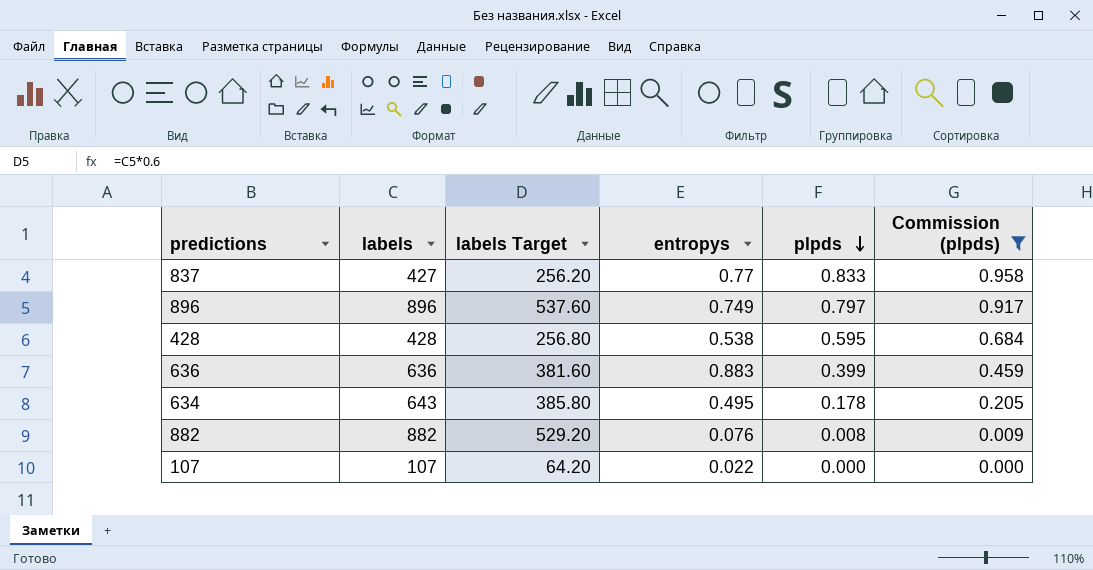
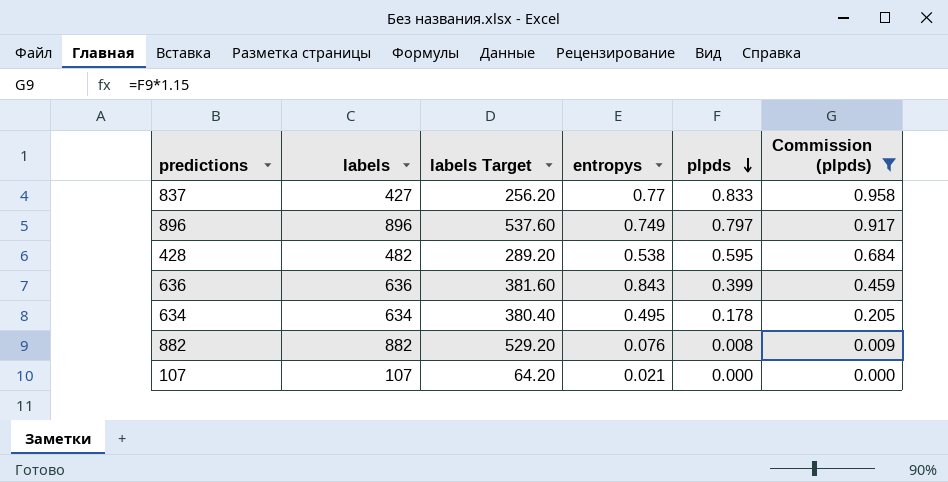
428 | labels: 428 -> 482
428 | labels Target: 256.80 -> 289.20
636 | entropys: 0.883 -> 0.843
634 | labels: 643 -> 634
634 | labels Target: 385.80 -> 380.40
107 | entropys: 0.022 -> 0.021

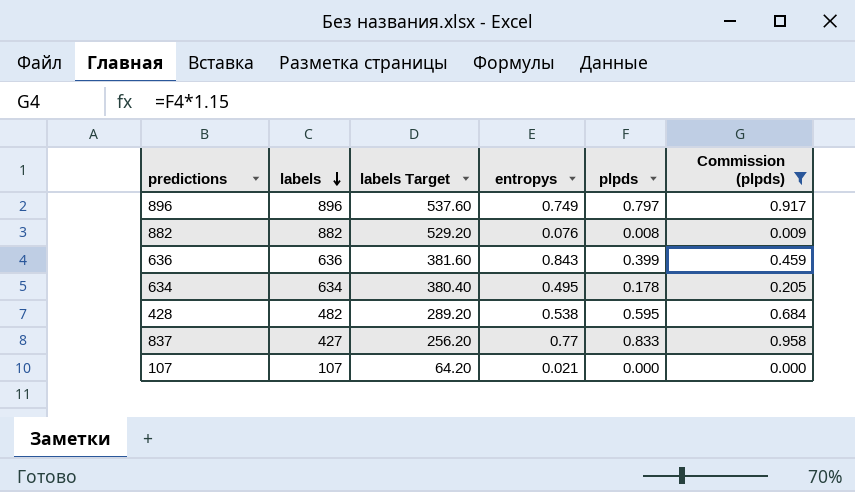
row order: plpds descending -> labels descending

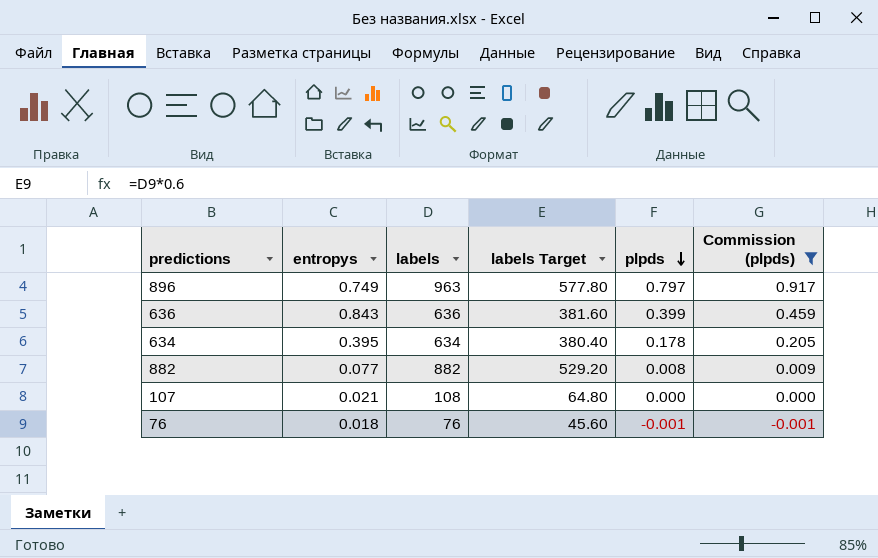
row order: labels descending -> plpds descending
column entropys | position: 4 -> 2
row 428: 482 | 289.20 | 0.538 | 0.595 | 0.684 -> none
row 837: 427 | 256.20 | 0.77 | 0.833 | 0.958 -> none
896 | labels: 896 -> 963
896 | labels Target: 537.60 -> 577.80
634 | entropys: 0.495 -> 0.395
882 | entropys: 0.076 -> 0.077
107 | labels: 107 -> 108
107 | labels Target: 64.20 -> 64.80
row 76: none -> 0.018 | 76 | 45.60 | -0.001 | -0.001

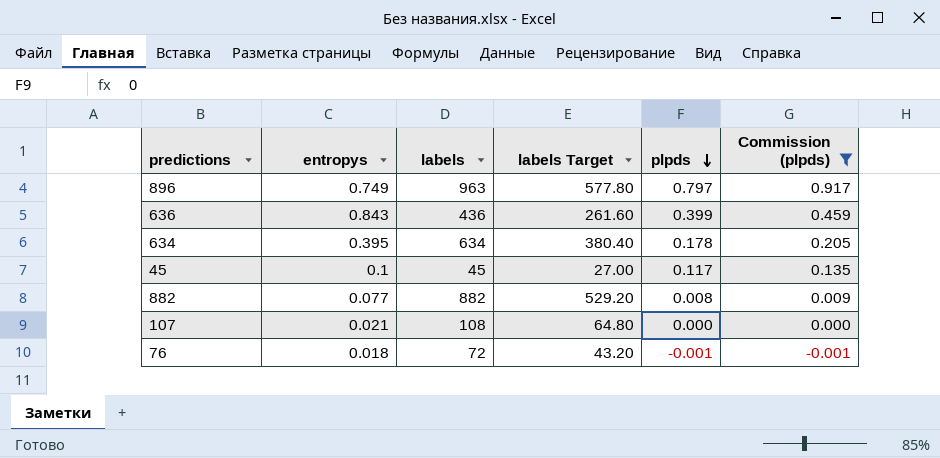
636 | labels: 636 -> 436
636 | labels Target: 381.60 -> 261.60
row 45: none -> 0.1 | 45 | 27.00 | 0.117 | 0.135
76 | labels: 76 -> 72
76 | labels Target: 45.60 -> 43.20

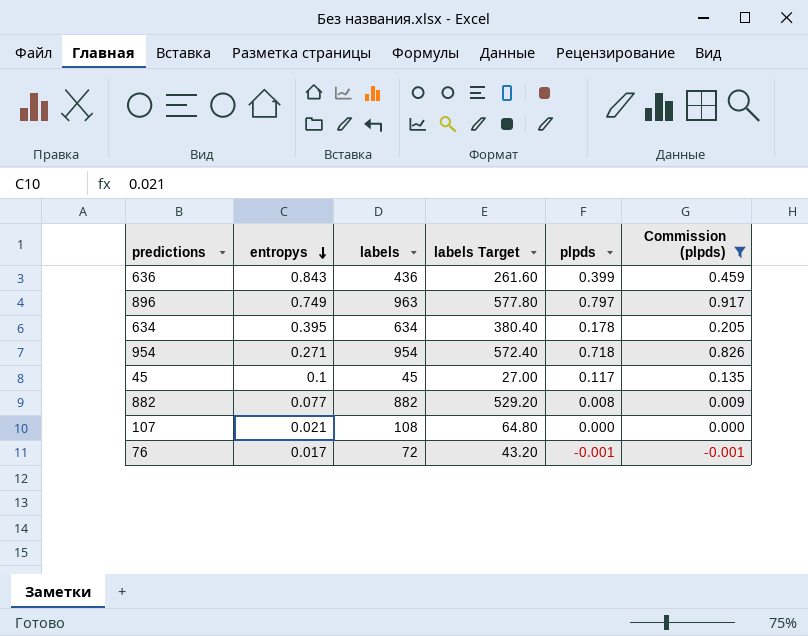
row order: plpds descending -> entropys descending
row 954: none -> 0.271 | 954 | 572.40 | 0.718 | 0.826
76 | entropys: 0.018 -> 0.017

